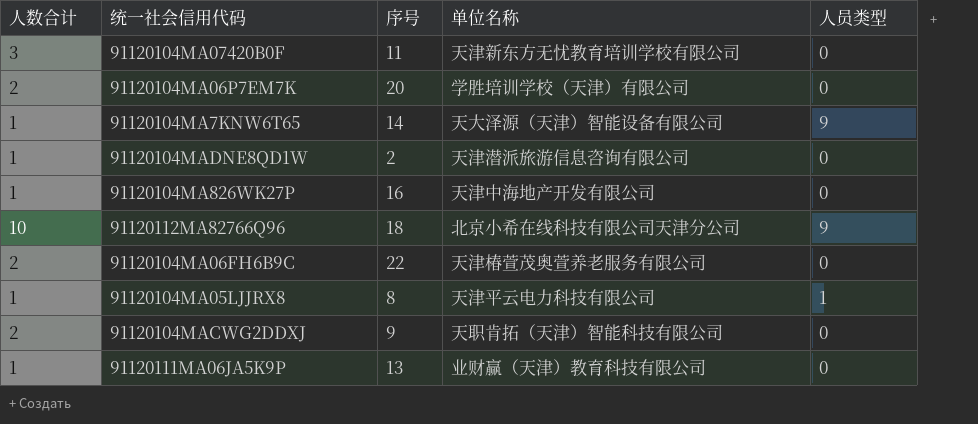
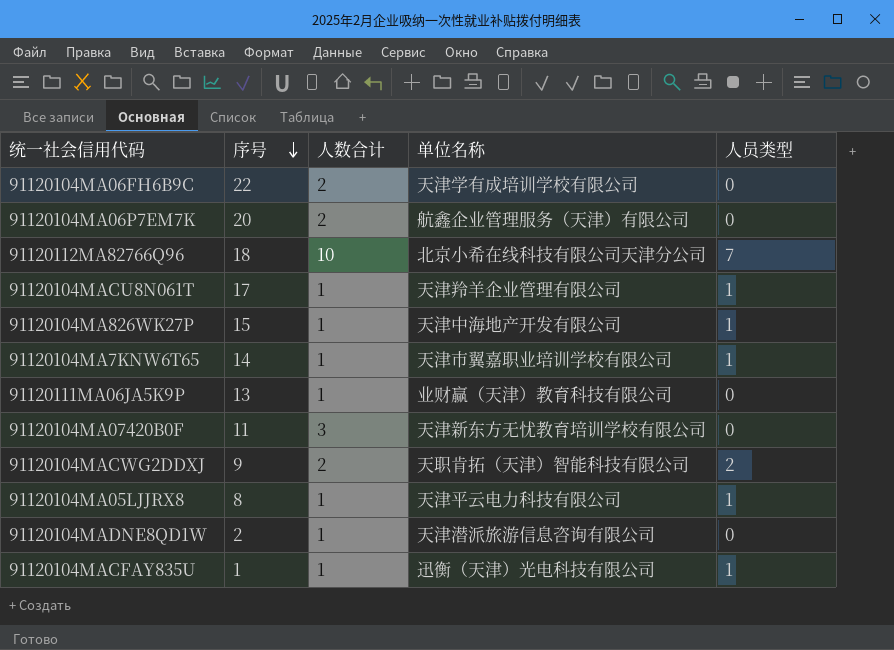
row order: none -> 序号 descending
column 人数合计 | position: 1 -> 3
91120104MA06FH6B9C | 单位名称: 天津椿萱茂奥萱养老服务有限公司 -> 天津学有成培训学校有限公司
91120104MA06P7EM7K | 单位名称: 学胜培训学校（天津）有限公司 -> 航鑫企业管理服务（天津）有限公司
91120112MA82766Q96 | 人员类型: 9 -> 7
row 91120104MACU8N061T: none -> 17 | 1 | 天津羚羊企业管理有限公司 | 1
91120104MA826WK27P | 序号: 16 -> 15
91120104MA826WK27P | 人员类型: 0 -> 1
91120104MA7KNW6T65 | 单位名称: 天大泽源（天津）智能设备有限公司 -> 天津市翼嘉职业培训学校有限公司
91120104MA7KNW6T65 | 人员类型: 9 -> 1
91120104MACWG2DDXJ | 人员类型: 0 -> 2
row 91120104MACFAY835U: none -> 1 | 1 | 迅衡（天津）光电科技有限公司 | 1

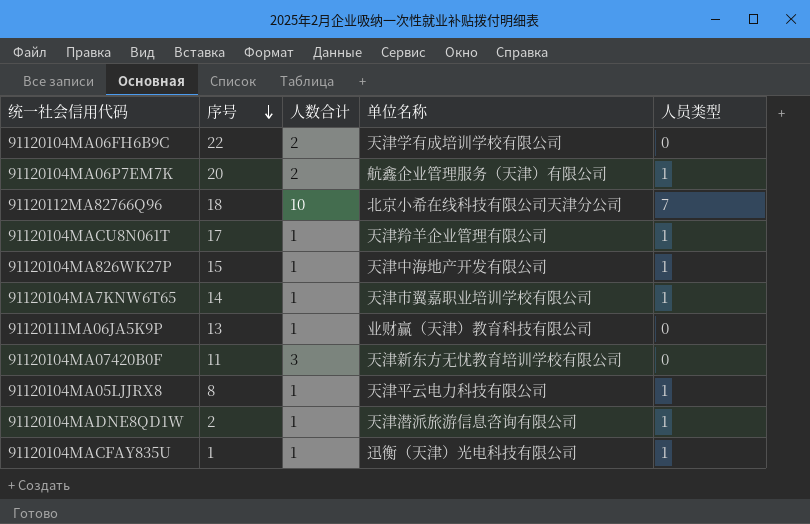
row 91120104MACWG2DDXJ: 9 | 2 | 天职肯拓（天津）智能科技有限公司 | 2 -> none
91120104MA06P7EM7K | 人员类型: 0 -> 1
91120104MADNE8QD1W | 人员类型: 0 -> 1

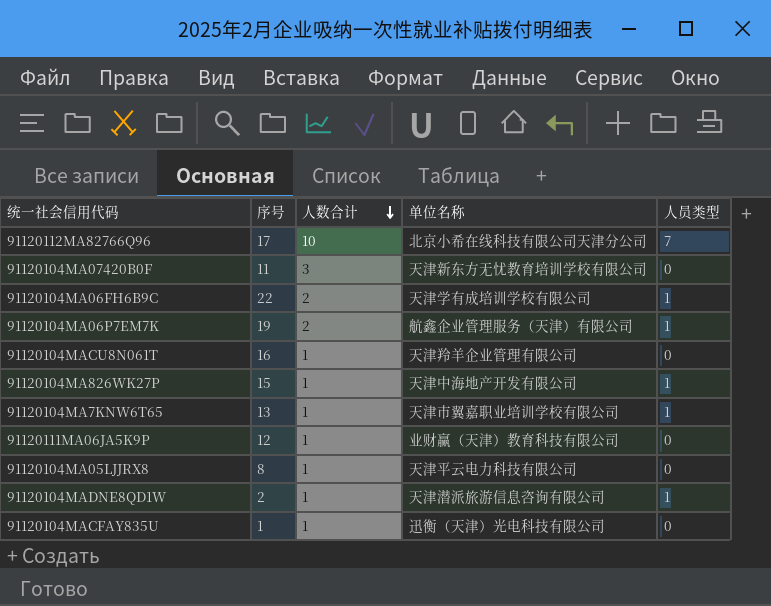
row order: 序号 descending -> 人数合计 descending
91120112MA82766Q96 | 序号: 18 -> 17
91120104MA06FH6B9C | 人员类型: 0 -> 1
91120104MA06P7EM7K | 序号: 20 -> 19
91120104MACU8N061T | 序号: 17 -> 16
91120104MACU8N061T | 人员类型: 1 -> 0
91120104MA7KNW6T65 | 序号: 14 -> 13
91120111MA06JA5K9P | 序号: 13 -> 12
91120104MA05LJJRX8 | 人员类型: 1 -> 0
91120104MACFAY835U | 人员类型: 1 -> 0

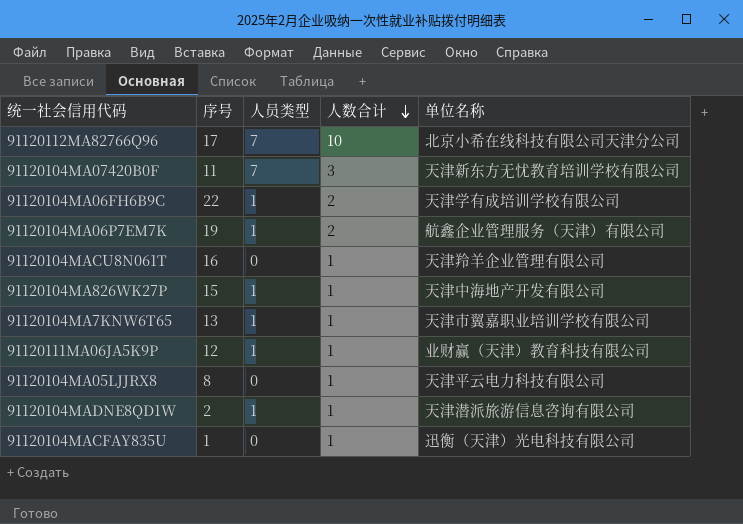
column 人员类型 | position: 5 -> 3
91120104MA07420B0F | 人员类型: 0 -> 7
91120111MA06JA5K9P | 人员类型: 0 -> 1

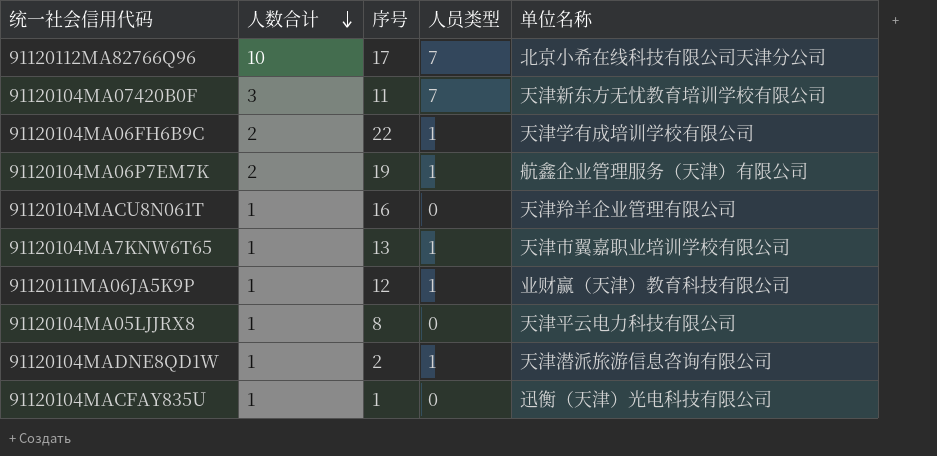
column 人数合计 | position: 4 -> 2
row 91120104MA826WK27P: 15 | 1 | 1 | 天津中海地产开发有限公司 -> none

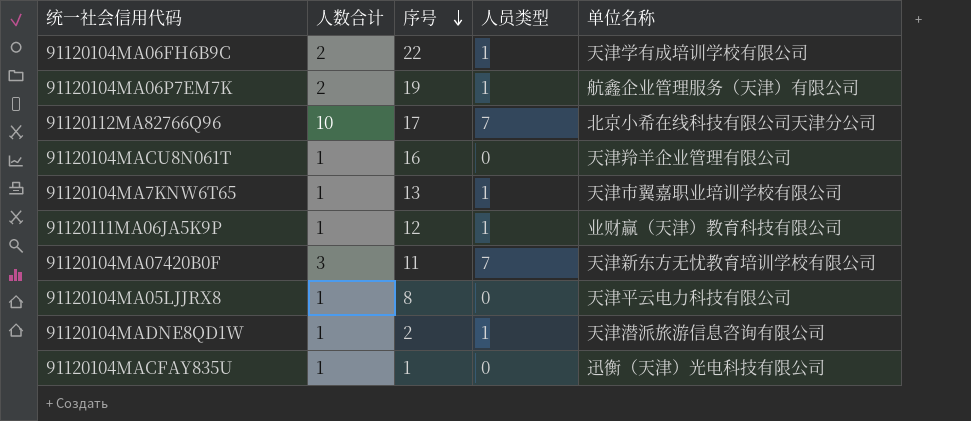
row order: 人数合计 descending -> 序号 descending

